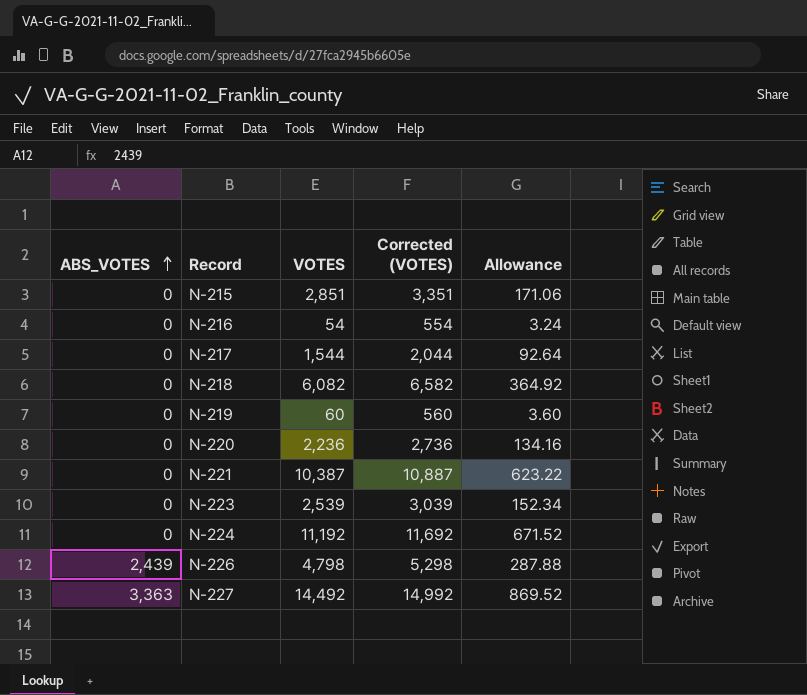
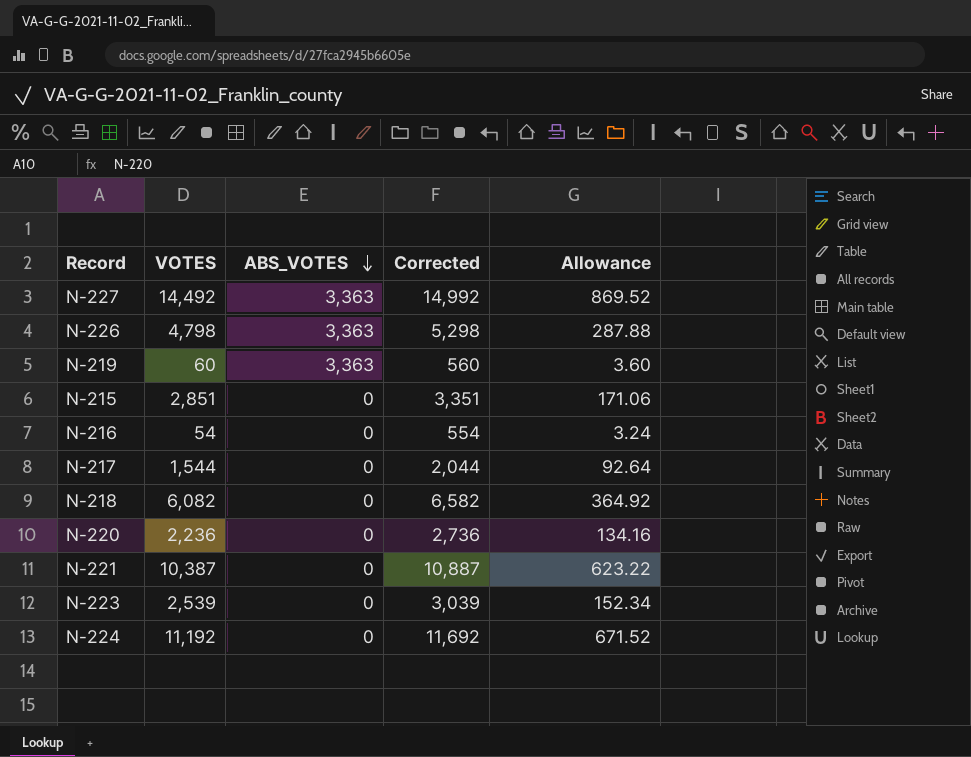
row order: ABS_VOTES ascending -> ABS_VOTES descending
column ABS_VOTES | position: 1 -> 3
column name: Corrected (VOTES) -> Corrected
N-226 | ABS_VOTES: 2,439 -> 3,363
N-219 | ABS_VOTES: 0 -> 3,363

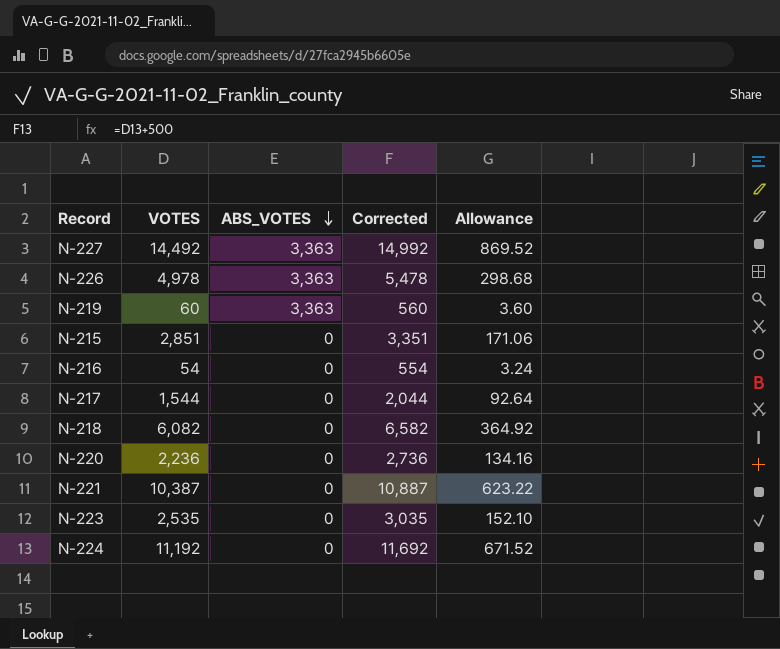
N-226 | VOTES: 4,798 -> 4,978
N-226 | Corrected: 5,298 -> 5,478
N-226 | Allowance: 287.88 -> 298.68
N-223 | VOTES: 2,539 -> 2,535
N-223 | Corrected: 3,039 -> 3,035
N-223 | Allowance: 152.34 -> 152.10

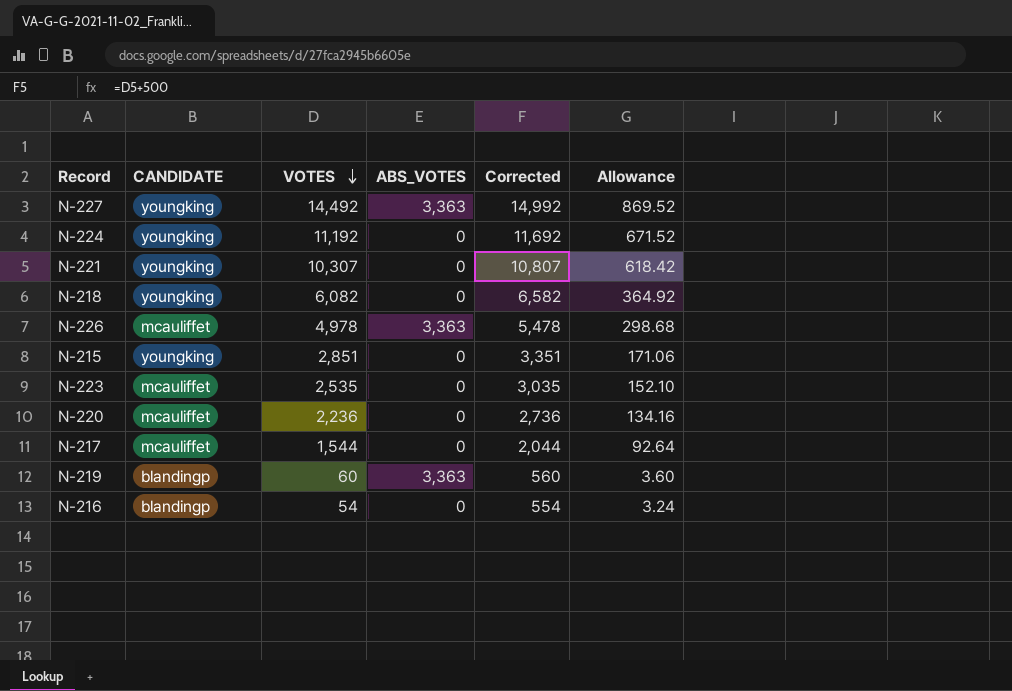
row order: ABS_VOTES descending -> VOTES descending
column CANDIDATE | position: none -> 2
N-221 | VOTES: 10,387 -> 10,307
N-221 | Corrected: 10,887 -> 10,807
N-221 | Allowance: 623.22 -> 618.42

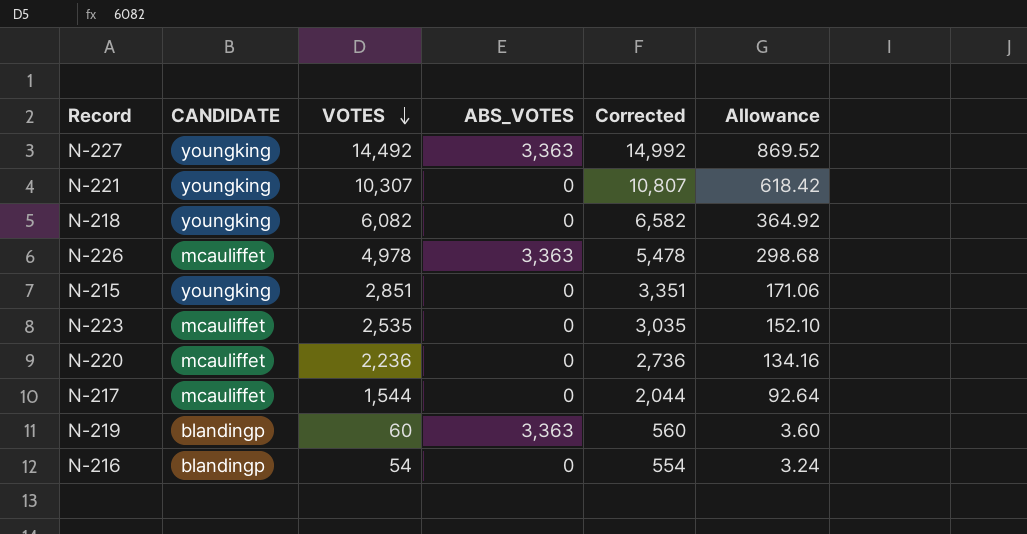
row N-224: youngking | 11,192 | 0 | 11,692 | 671.52 -> none

